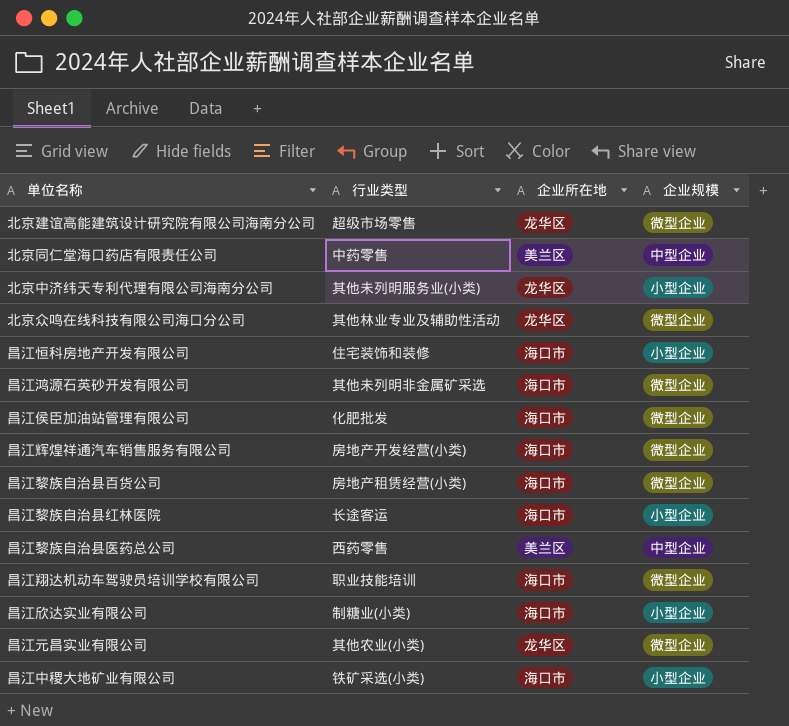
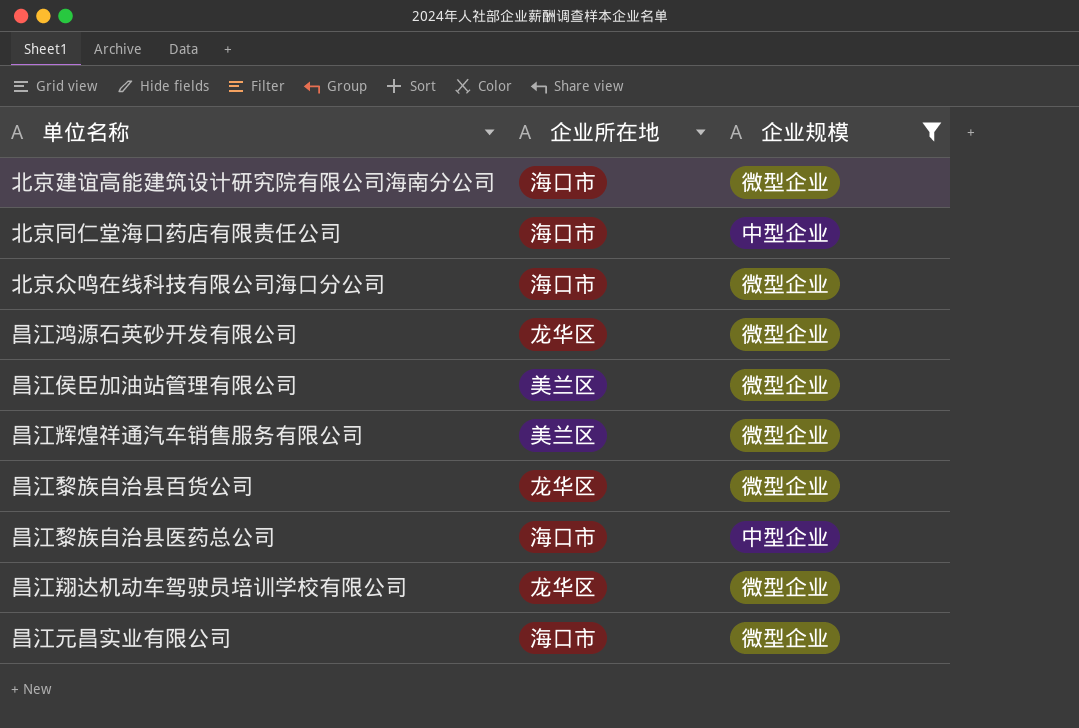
filter: none -> 企业规模 != 小型企业
column 行业类型 | position: 2 -> none
北京建谊高能建筑设计研究院有限公司海南分公司 | 企业所在地: 龙华区 -> 海口市
北京同仁堂海口药店有限责任公司 | 企业所在地: 美兰区 -> 海口市
北京众鸣在线科技有限公司海口分公司 | 企业所在地: 龙华区 -> 海口市
昌江鸿源石英砂开发有限公司 | 企业所在地: 海口市 -> 龙华区
昌江侯臣加油站管理有限公司 | 企业所在地: 海口市 -> 美兰区
昌江辉煌祥通汽车销售服务有限公司 | 企业所在地: 海口市 -> 美兰区
昌江黎族自治县百货公司 | 企业所在地: 海口市 -> 龙华区
昌江黎族自治县医药总公司 | 企业所在地: 美兰区 -> 海口市
昌江翔达机动车驾驶员培训学校有限公司 | 企业所在地: 海口市 -> 龙华区
昌江元昌实业有限公司 | 企业所在地: 龙华区 -> 海口市

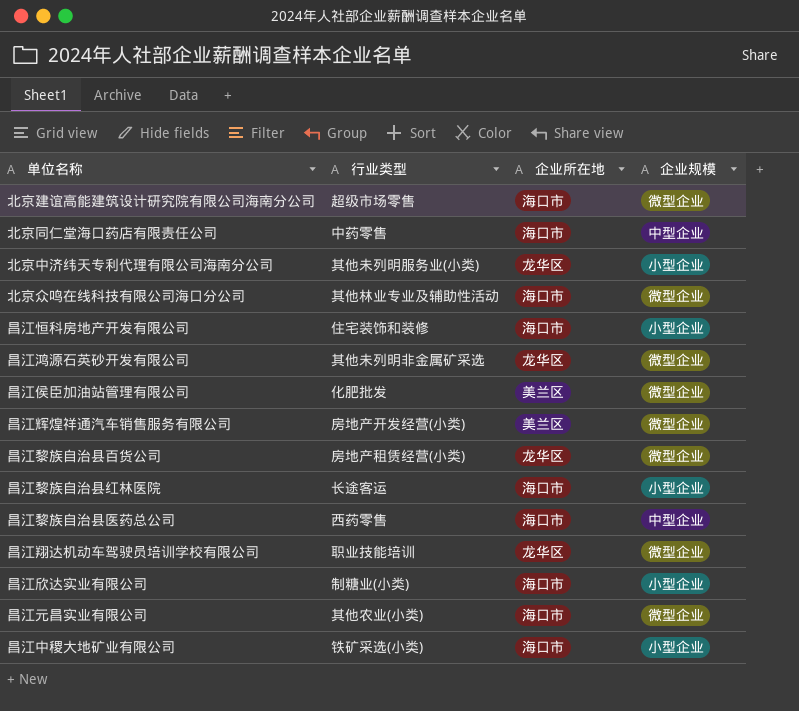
filter: 企业规模 != 小型企业 -> none
column 行业类型 | position: none -> 2

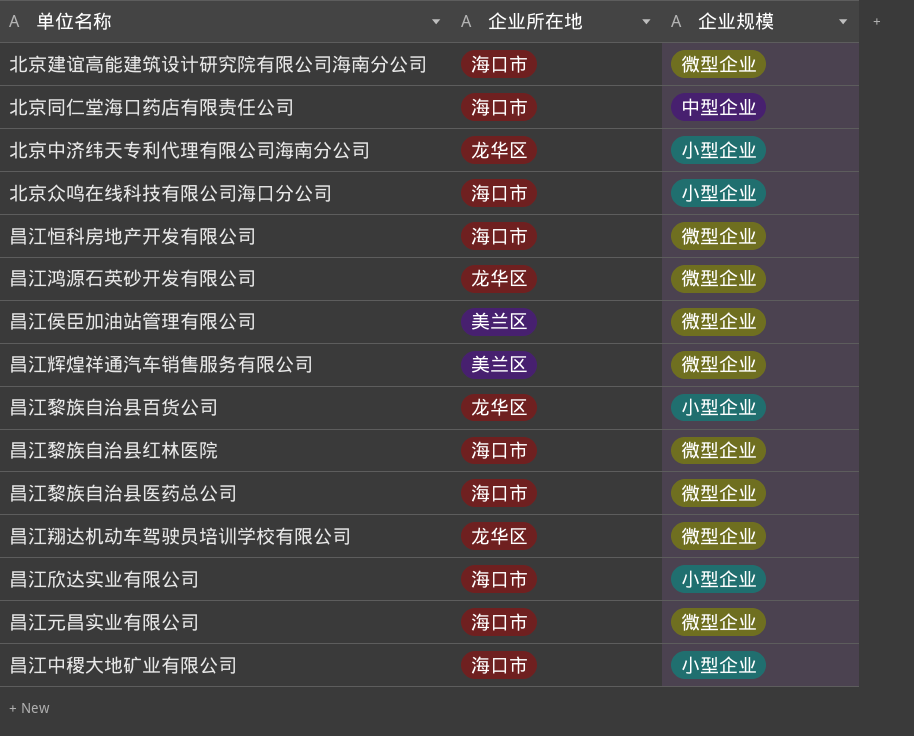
column 行业类型 | position: 2 -> none
北京众鸣在线科技有限公司海口分公司 | 企业规模: 微型企业 -> 小型企业
昌江恒科房地产开发有限公司 | 企业规模: 小型企业 -> 微型企业
昌江黎族自治县百货公司 | 企业规模: 微型企业 -> 小型企业
昌江黎族自治县红林医院 | 企业规模: 小型企业 -> 微型企业
昌江黎族自治县医药总公司 | 企业规模: 中型企业 -> 微型企业

